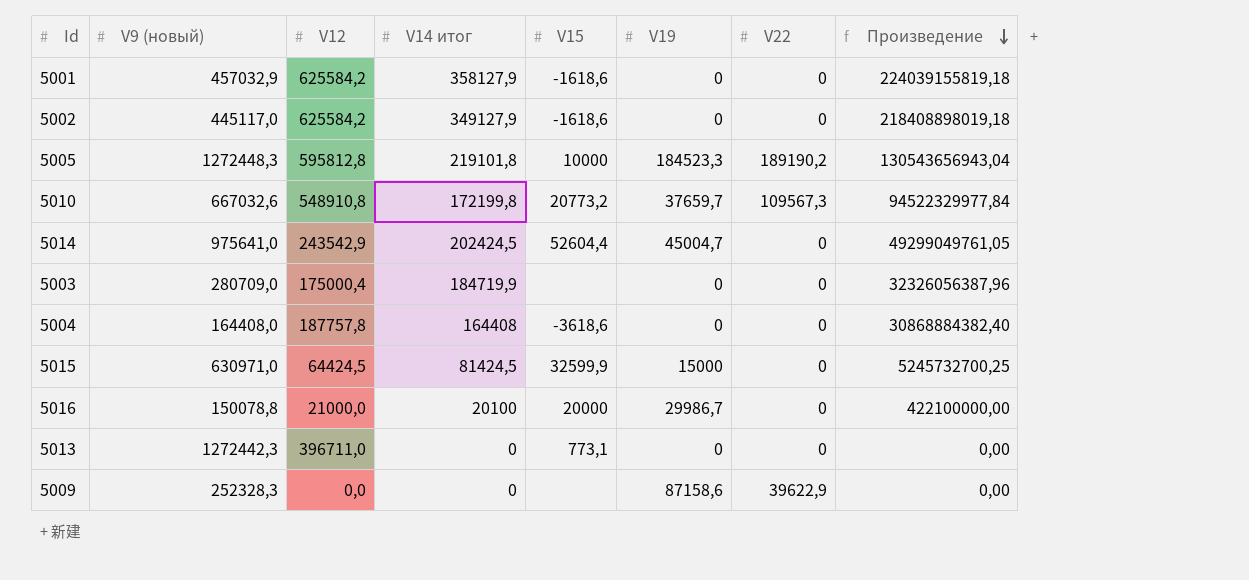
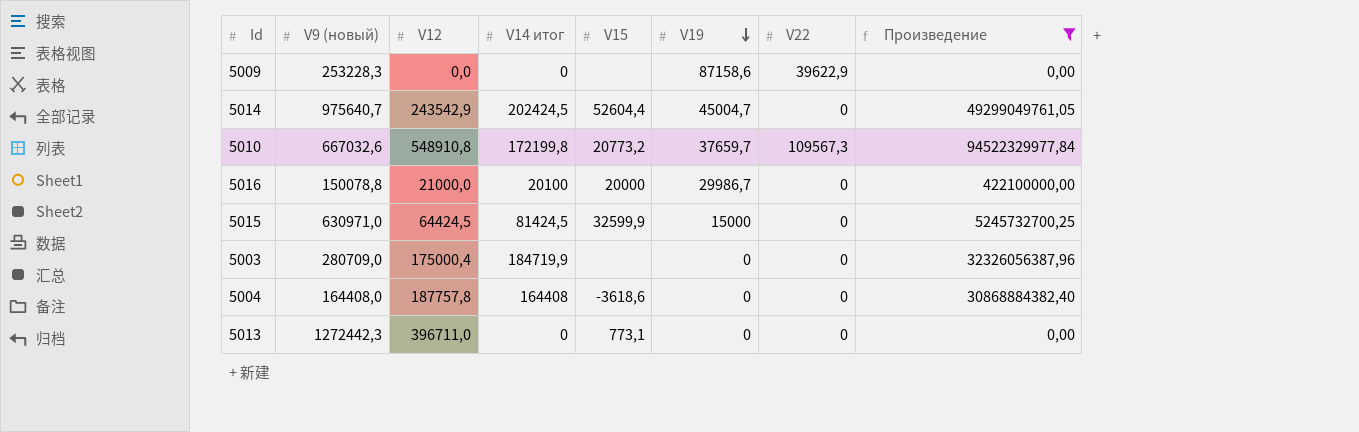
filter: none -> Произведение <= 94522329977,84
row order: Произведение descending -> V19 descending
5009 | V9 (новый): 252328,3 -> 253228,3
5014 | V9 (новый): 975641,0 -> 975640,7

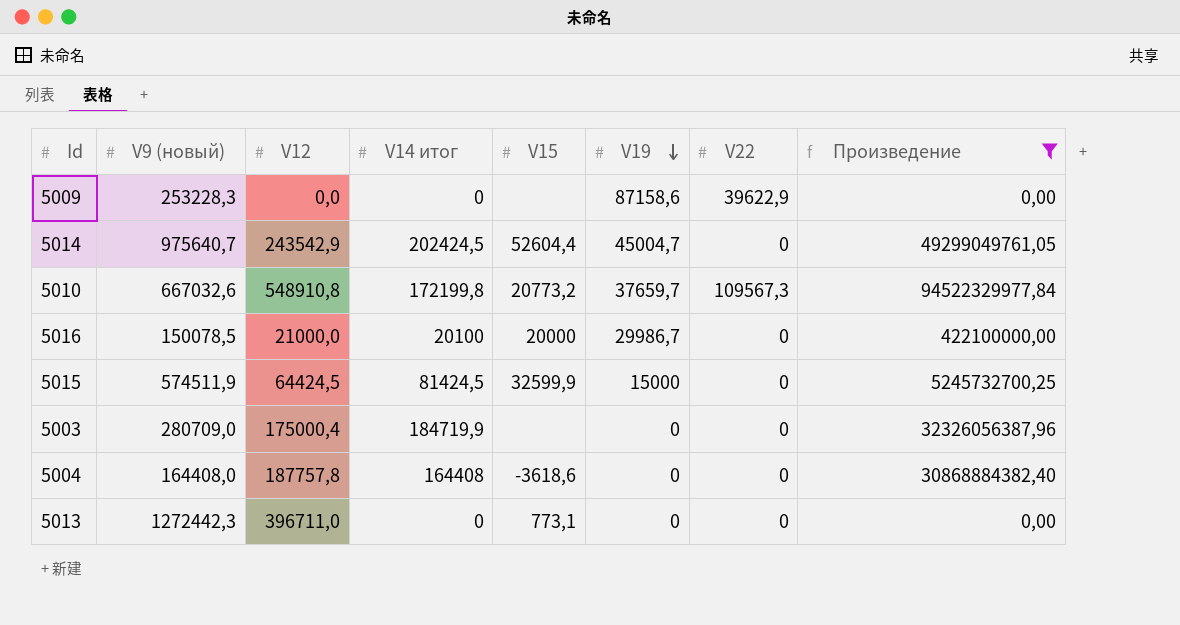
5016 | V9 (новый): 150078,8 -> 150078,5
5015 | V9 (новый): 630971,0 -> 574511,9

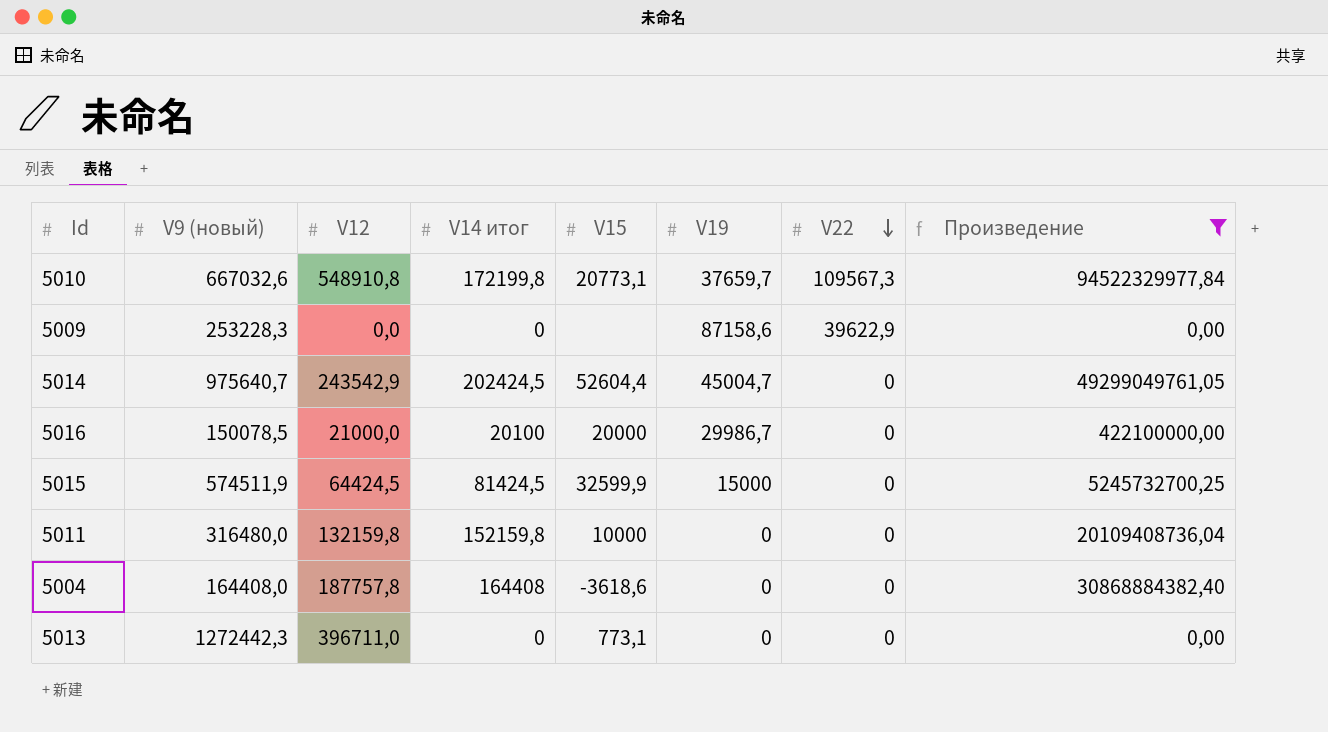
row order: V19 descending -> V22 descending
row 5003: 280709,0 | 175000,4 | 184719,9 | none | 0 | 0 | 32326056387,96 -> none
5010 | V15: 20773,2 -> 20773,1
row 5011: none -> 316480,0 | 132159,8 | 152159,8 | 10000 | 0 | 0 | 20109408736,04

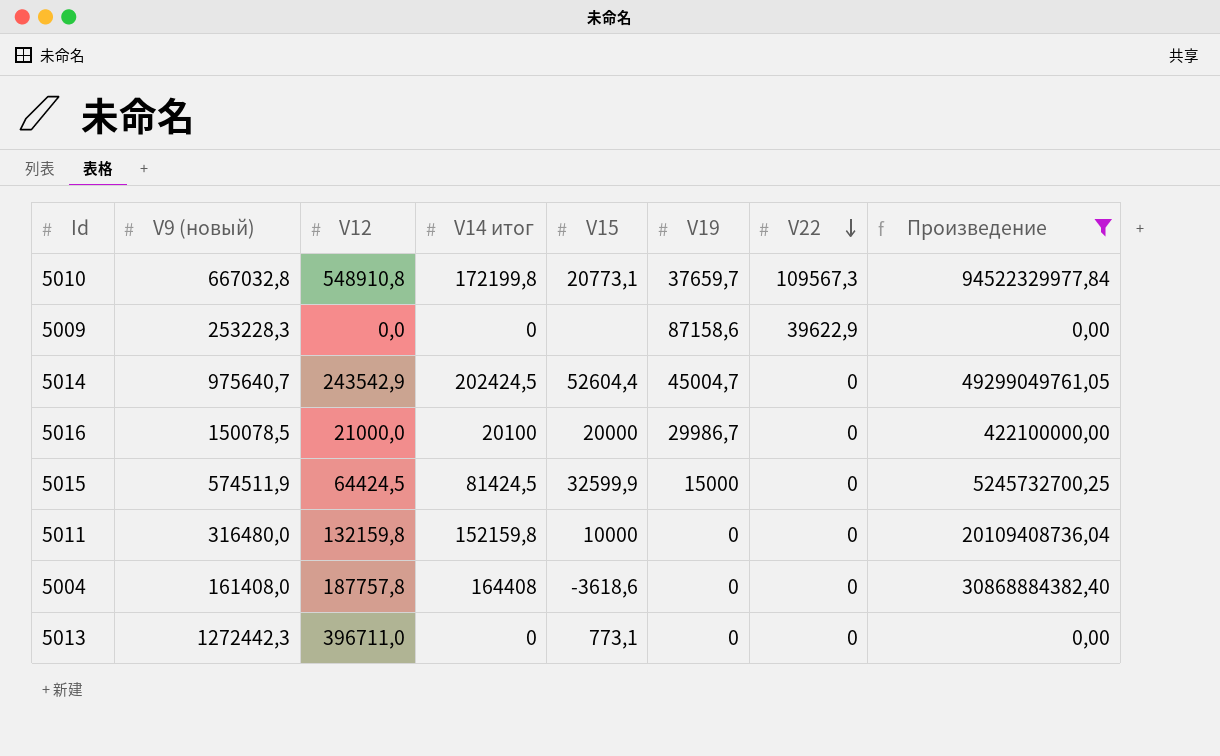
5010 | V9 (новый): 667032,6 -> 667032,8
5004 | V9 (новый): 164408,0 -> 161408,0

